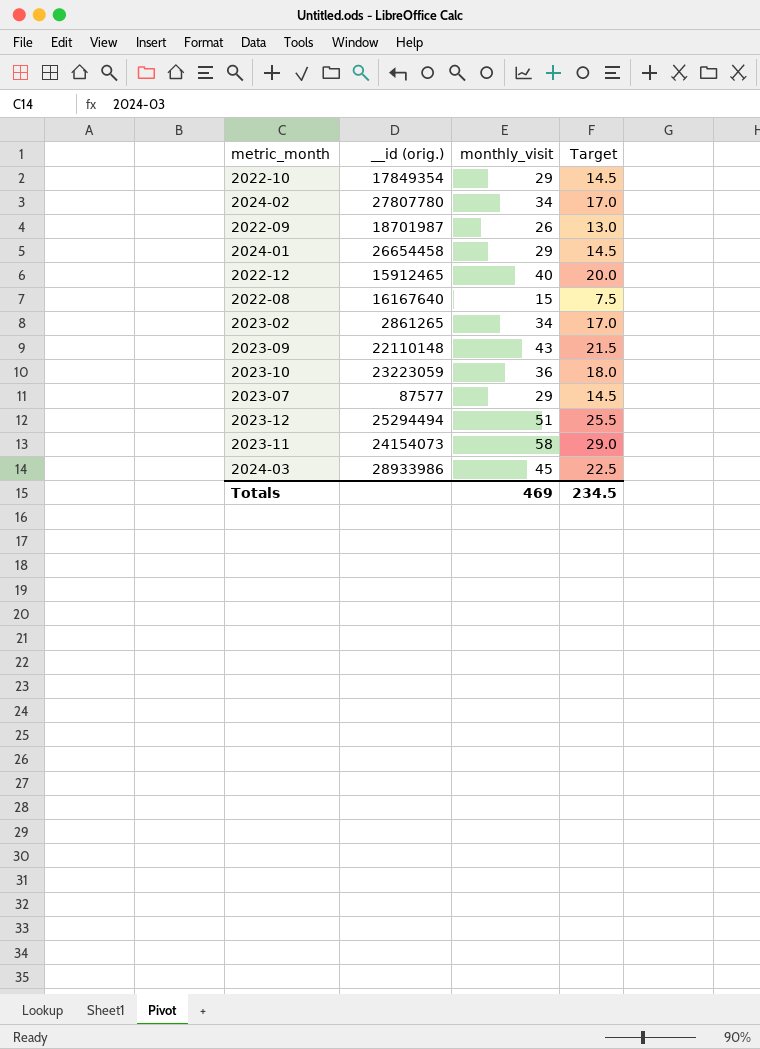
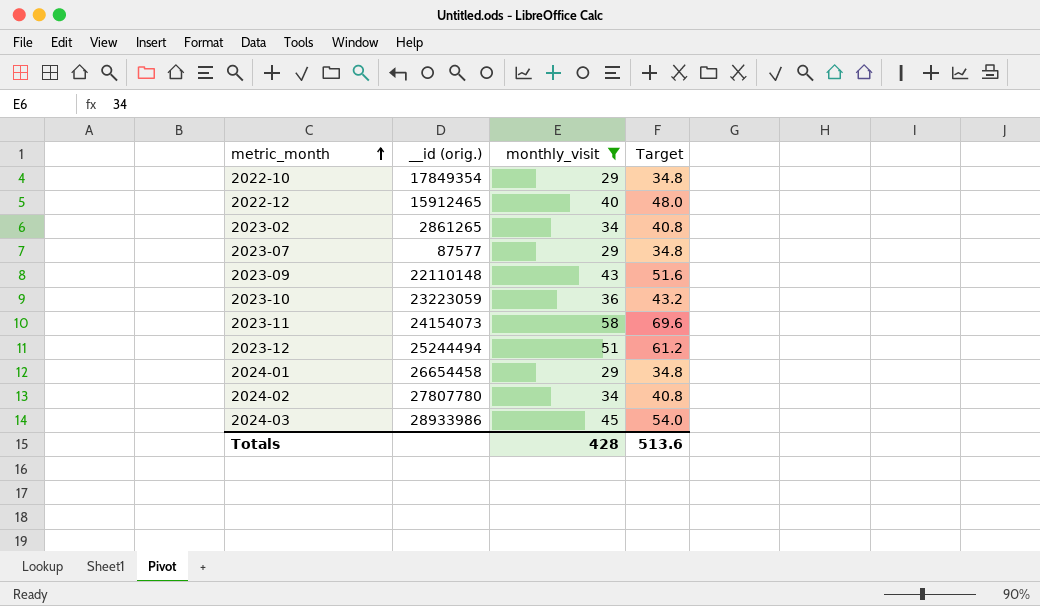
filter: none -> monthly_visit >= 29
row order: none -> metric_month ascending
column Target | formula: [monthly_visit] * 0.5 -> [monthly_visit] * 1.2
2023-12 | __id (orig.): 25294494 -> 25244494
Totals | monthly_visit: 469 -> 428
Totals | Target: 234.5 -> 513.6

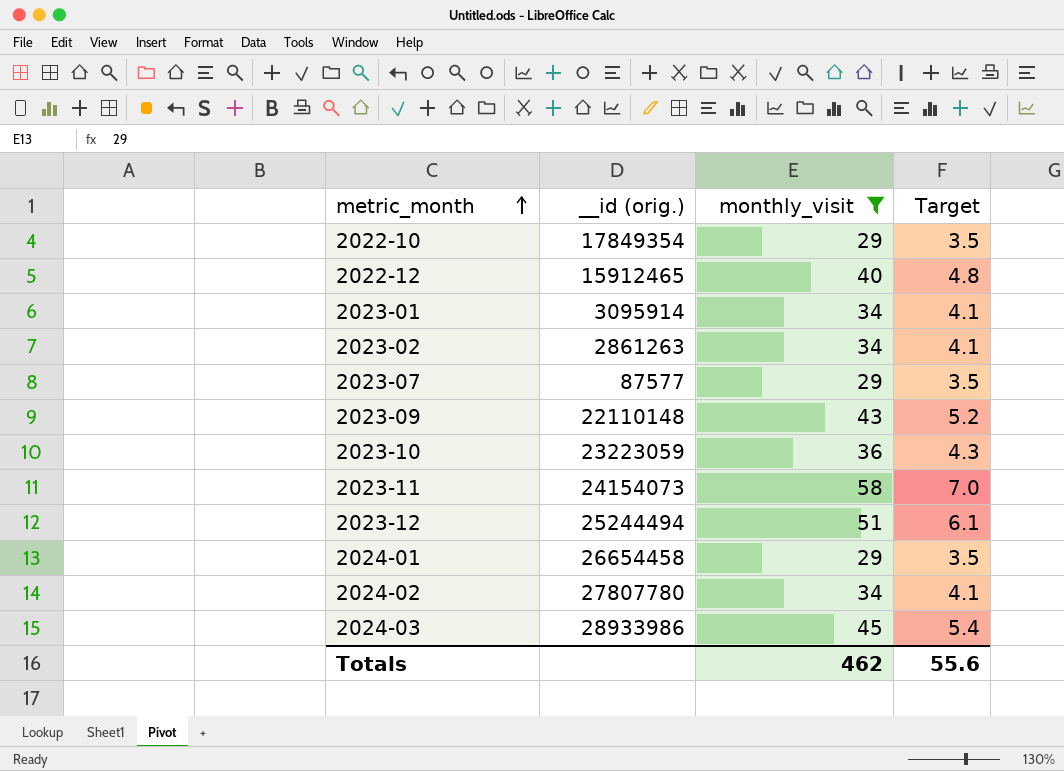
column Target | formula: [monthly_visit] * 1.2 -> [monthly_visit] * 0.12
row 2023-01: none -> 3095914 | 34 | 4.1
2023-02 | __id (orig.): 2861265 -> 2861263
Totals | monthly_visit: 428 -> 462
Totals | Target: 513.6 -> 55.6

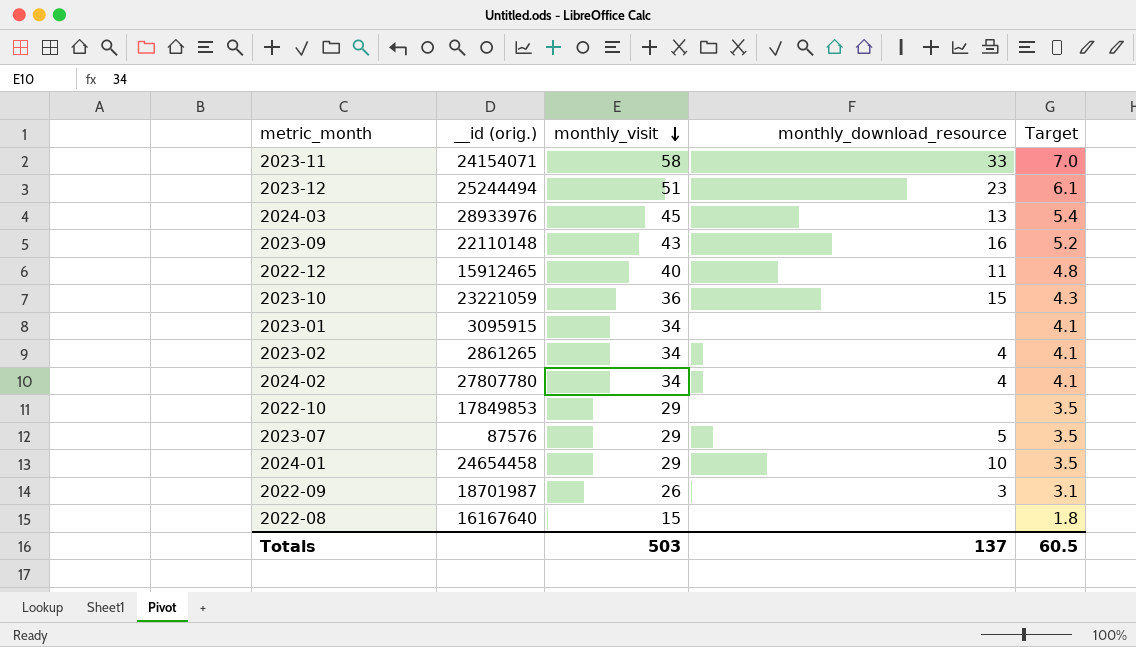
filter: monthly_visit >= 29 -> none
row order: metric_month ascending -> monthly_visit descending
column monthly_download_resource | position: none -> 4
2023-11 | __id (orig.): 24154073 -> 24154071
2024-03 | __id (orig.): 28933986 -> 28933976
2023-10 | __id (orig.): 23223059 -> 23221059
2023-01 | __id (orig.): 3095914 -> 3095915
2023-02 | __id (orig.): 2861263 -> 2861265
2022-10 | __id (orig.): 17849354 -> 17849853
2023-07 | __id (orig.): 87577 -> 87576
2024-01 | __id (orig.): 26654458 -> 24654458
Totals | monthly_visit: 462 -> 503
Totals | Target: 55.6 -> 60.5

